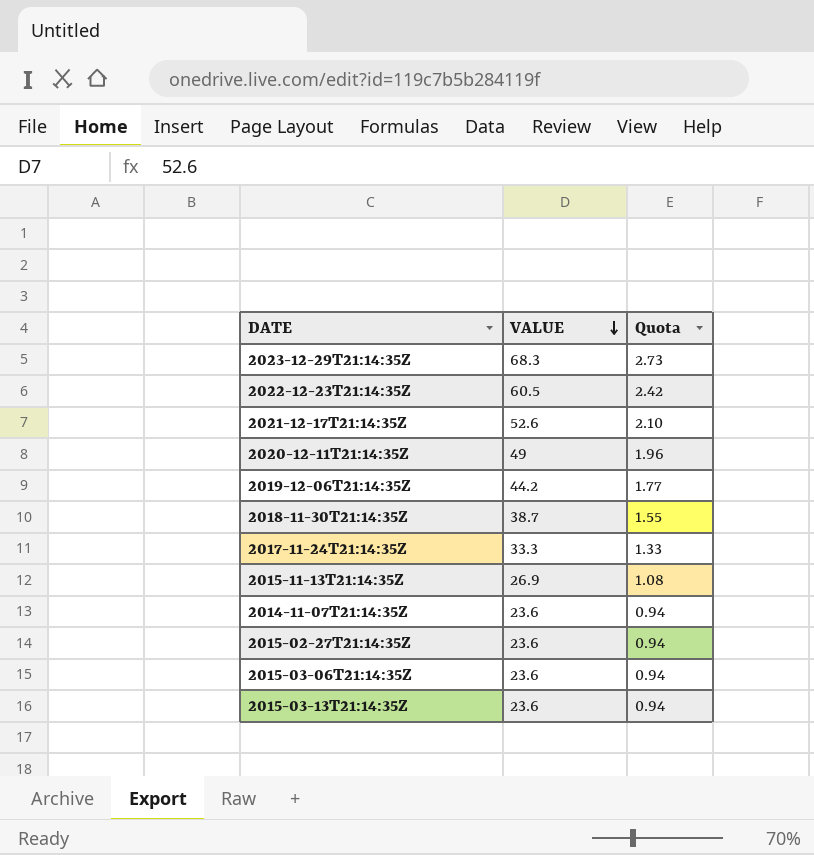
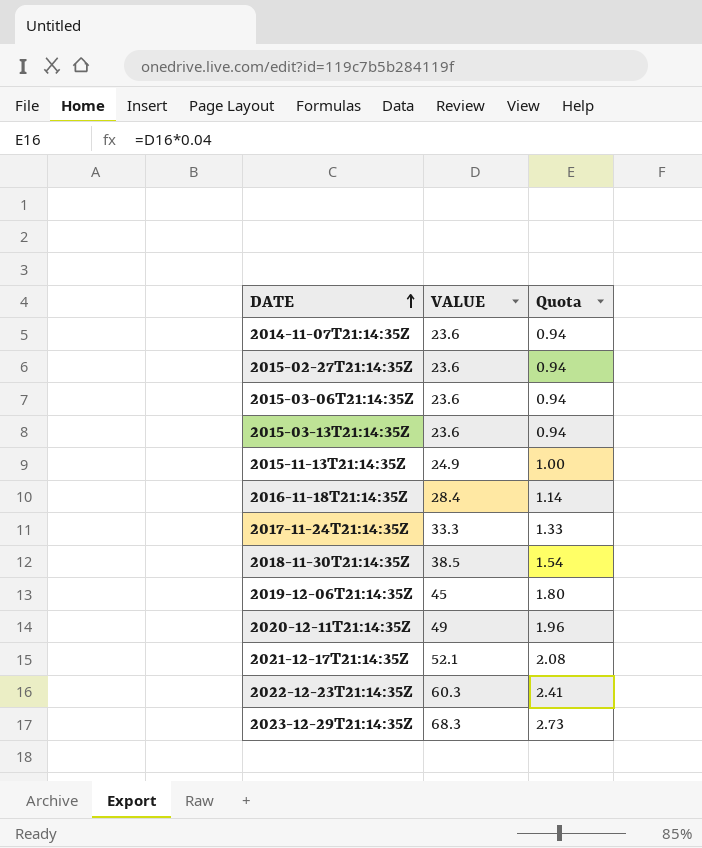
row order: VALUE descending -> DATE ascending
2015-11-13T21:14:35Z | VALUE: 26.9 -> 24.9
2015-11-13T21:14:35Z | Quota: 1.08 -> 1.00
row 2016-11-18T21:14:35Z: none -> 28.4 | 1.14
2018-11-30T21:14:35Z | VALUE: 38.7 -> 38.5
2018-11-30T21:14:35Z | Quota: 1.55 -> 1.54
2019-12-06T21:14:35Z | VALUE: 44.2 -> 45
2019-12-06T21:14:35Z | Quota: 1.77 -> 1.80
2021-12-17T21:14:35Z | VALUE: 52.6 -> 52.1
2021-12-17T21:14:35Z | Quota: 2.10 -> 2.08
2022-12-23T21:14:35Z | VALUE: 60.5 -> 60.3
2022-12-23T21:14:35Z | Quota: 2.42 -> 2.41

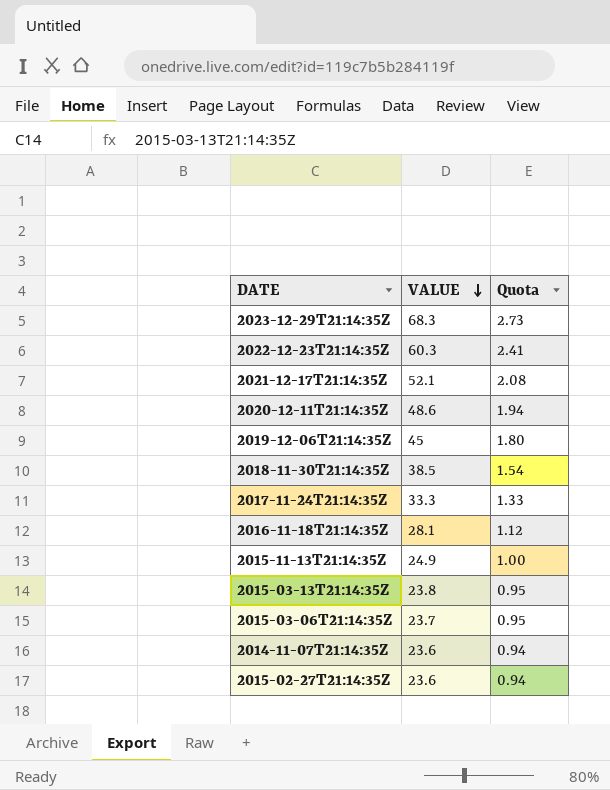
row order: DATE ascending -> VALUE descending
2020-12-11T21:14:35Z | VALUE: 49 -> 48.6
2020-12-11T21:14:35Z | Quota: 1.96 -> 1.94
2016-11-18T21:14:35Z | VALUE: 28.4 -> 28.1
2016-11-18T21:14:35Z | Quota: 1.14 -> 1.12
2015-03-13T21:14:35Z | VALUE: 23.6 -> 23.8
2015-03-13T21:14:35Z | Quota: 0.94 -> 0.95
2015-03-06T21:14:35Z | VALUE: 23.6 -> 23.7
2015-03-06T21:14:35Z | Quota: 0.94 -> 0.95

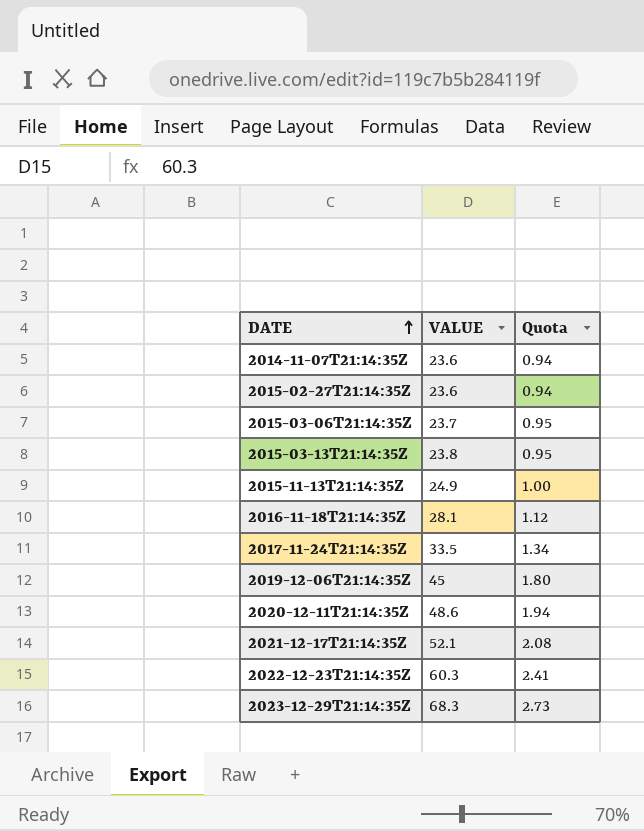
row order: VALUE descending -> DATE ascending
row 2018-11-30T21:14:35Z: 38.5 | 1.54 -> none
2017-11-24T21:14:35Z | VALUE: 33.3 -> 33.5
2017-11-24T21:14:35Z | Quota: 1.33 -> 1.34

